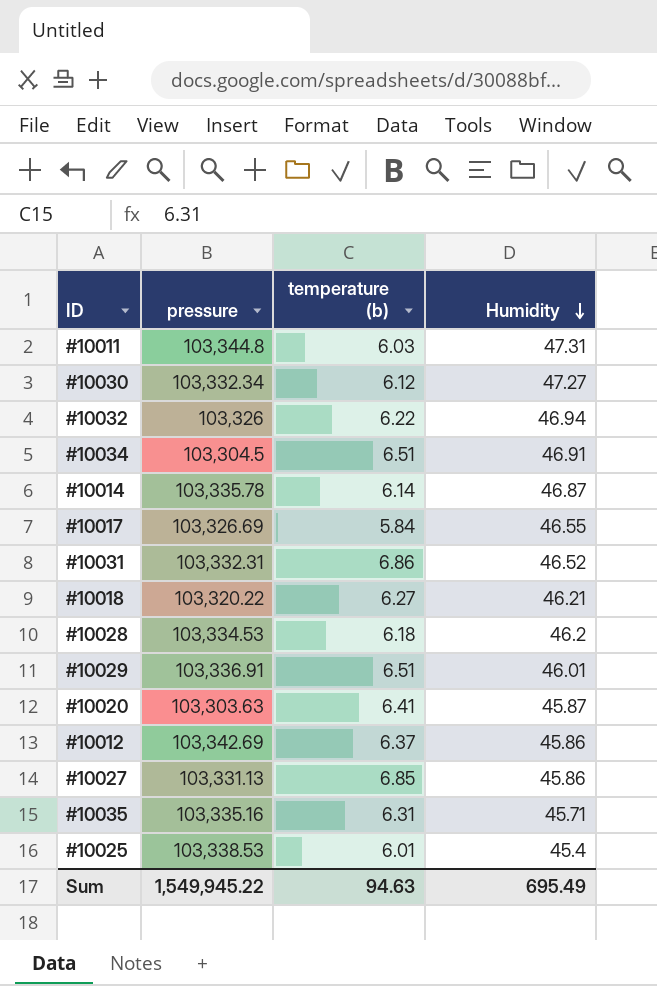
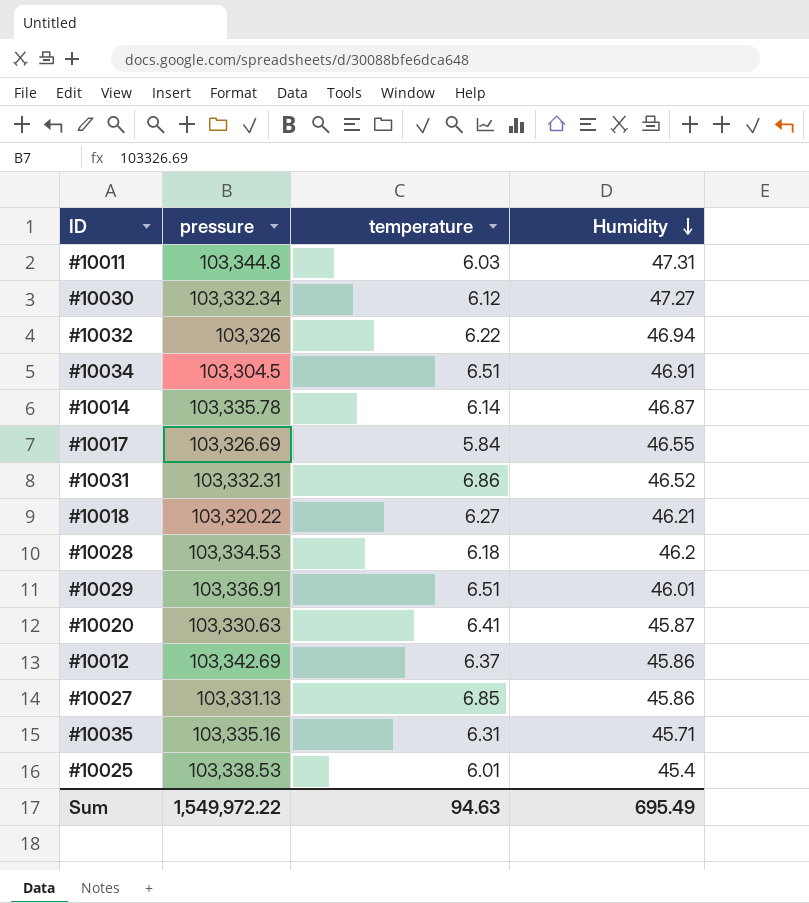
column name: temperature (b) -> temperature
#10020 | pressure: 103,303.63 -> 103,330.63
Sum | pressure: 1,549,945.22 -> 1,549,972.22

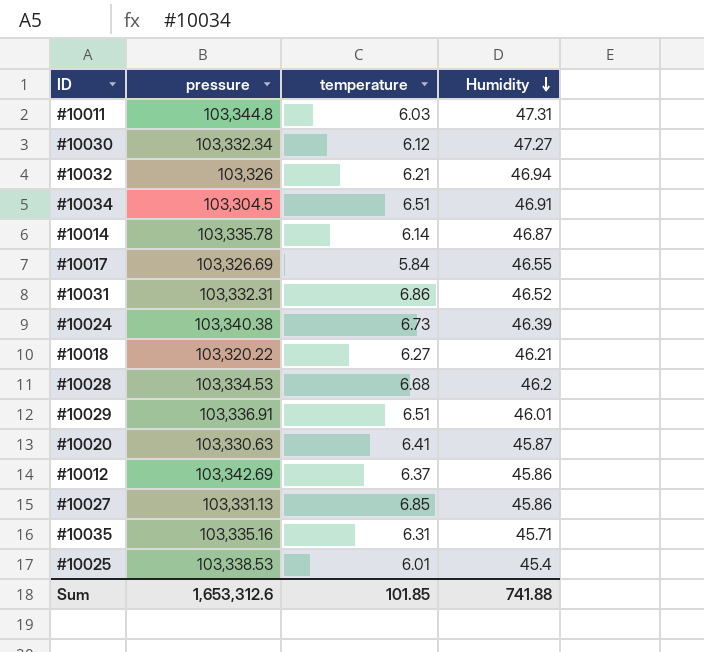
#10032 | temperature: 6.22 -> 6.21
row #10024: none -> 103,340.38 | 6.73 | 46.39
#10028 | temperature: 6.18 -> 6.68
Sum | pressure: 1,549,972.22 -> 1,653,312.6
Sum | temperature: 94.63 -> 101.85
Sum | Humidity: 695.49 -> 741.88

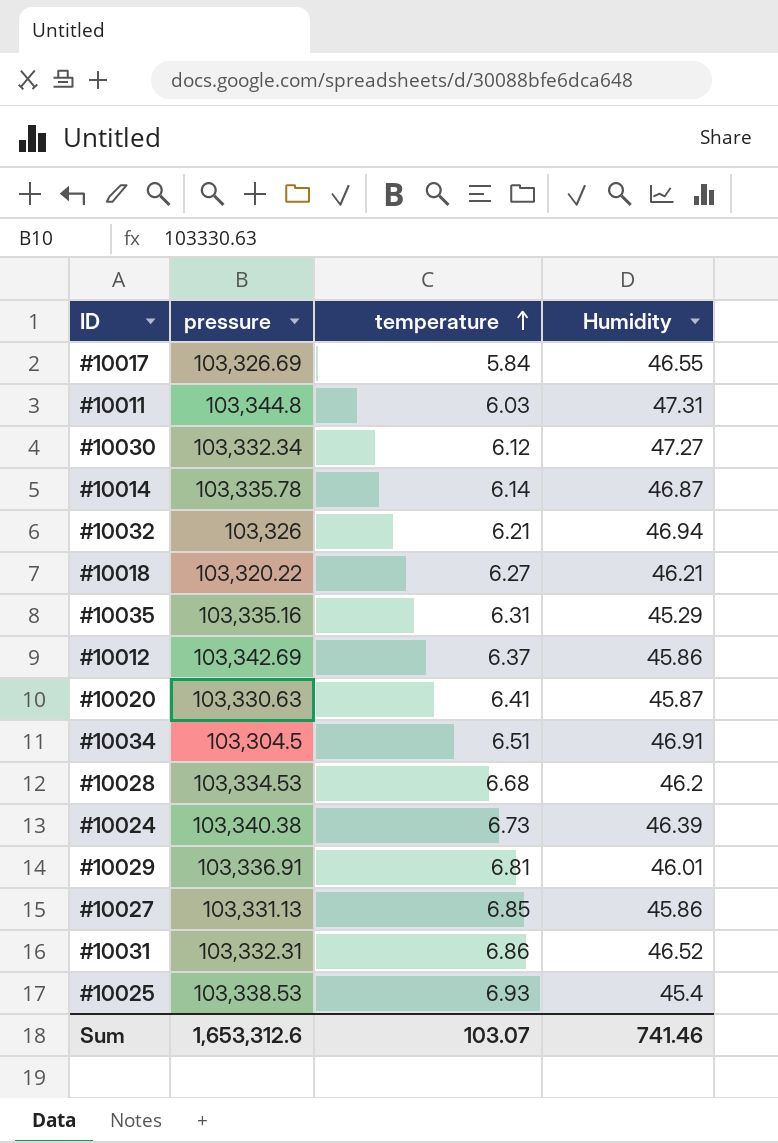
row order: Humidity descending -> temperature ascending
#10035 | Humidity: 45.71 -> 45.29
#10029 | temperature: 6.51 -> 6.81
#10025 | temperature: 6.01 -> 6.93
Sum | temperature: 101.85 -> 103.07
Sum | Humidity: 741.88 -> 741.46

